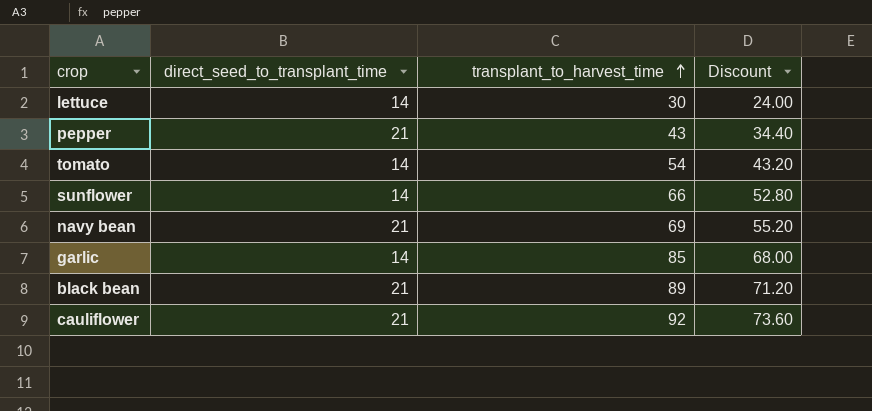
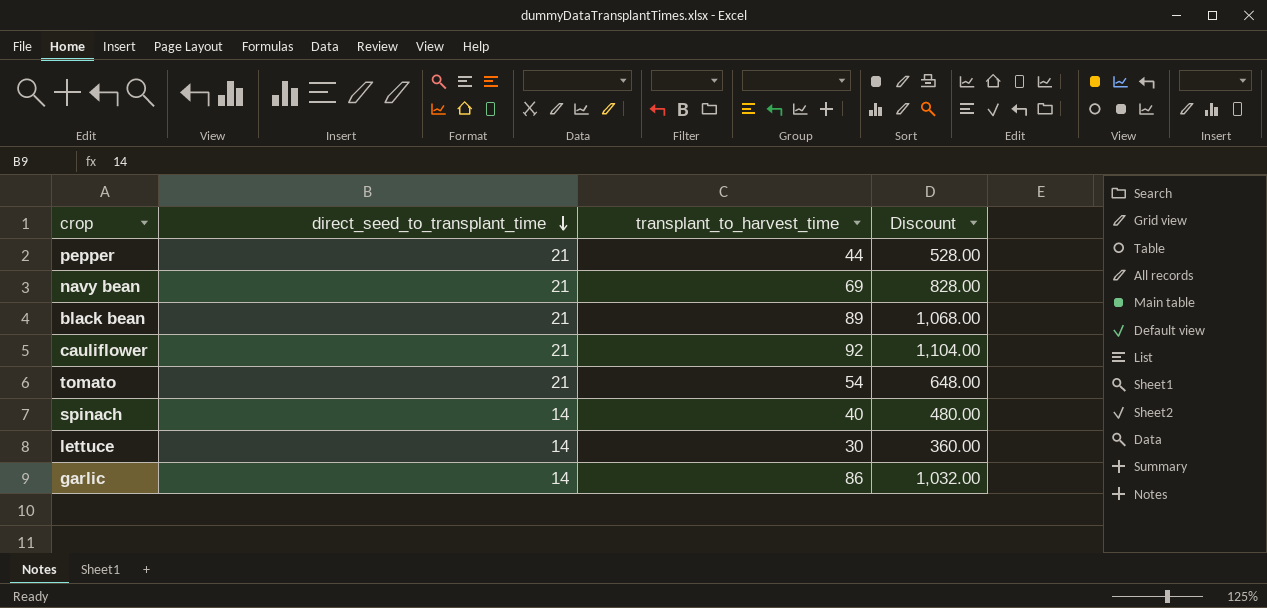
row order: transplant_to_harvest_time ascending -> direct_seed_to_transplant_time descending
column Discount | formula: [transplant_to_harvest_time] * 0.8 -> [transplant_to_harvest_time] * 12
row sunflower: 14 | 66 | 52.80 -> none
pepper | transplant_to_harvest_time: 43 -> 44
tomato | direct_seed_to_transplant_time: 14 -> 21
row spinach: none -> 14 | 40 | 480.00
garlic | transplant_to_harvest_time: 85 -> 86

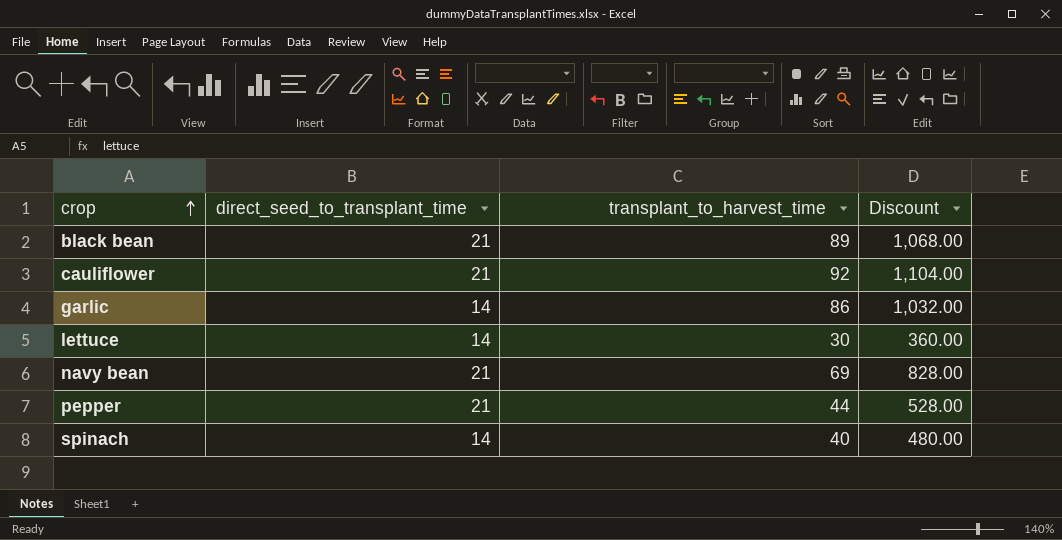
row order: direct_seed_to_transplant_time descending -> crop ascending
row tomato: 21 | 54 | 648.00 -> none

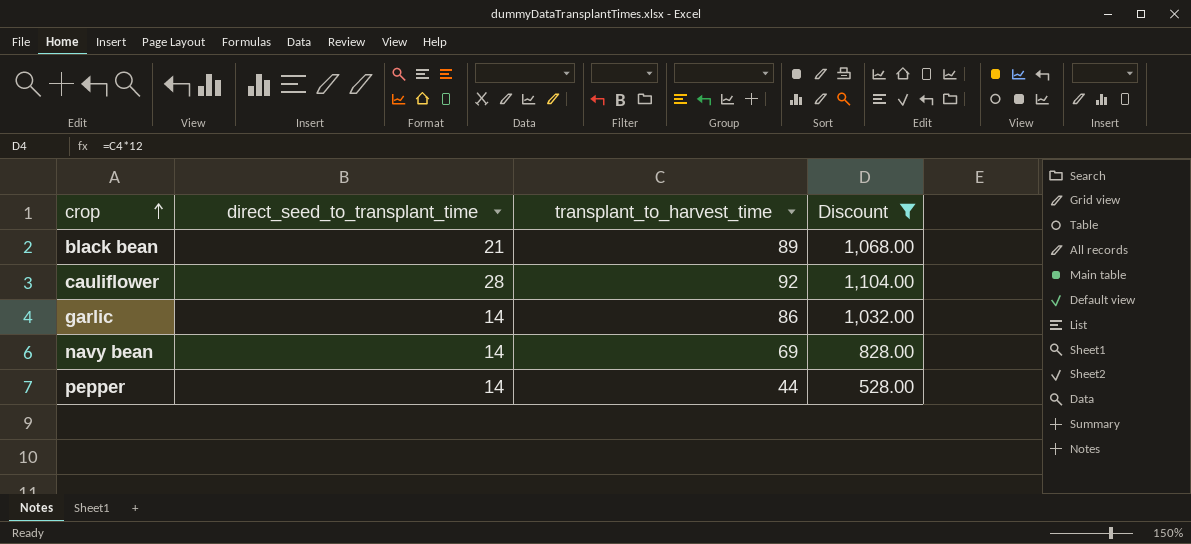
filter: none -> Discount >= 528.00
cauliflower | direct_seed_to_transplant_time: 21 -> 28
navy bean | direct_seed_to_transplant_time: 21 -> 14
pepper | direct_seed_to_transplant_time: 21 -> 14

